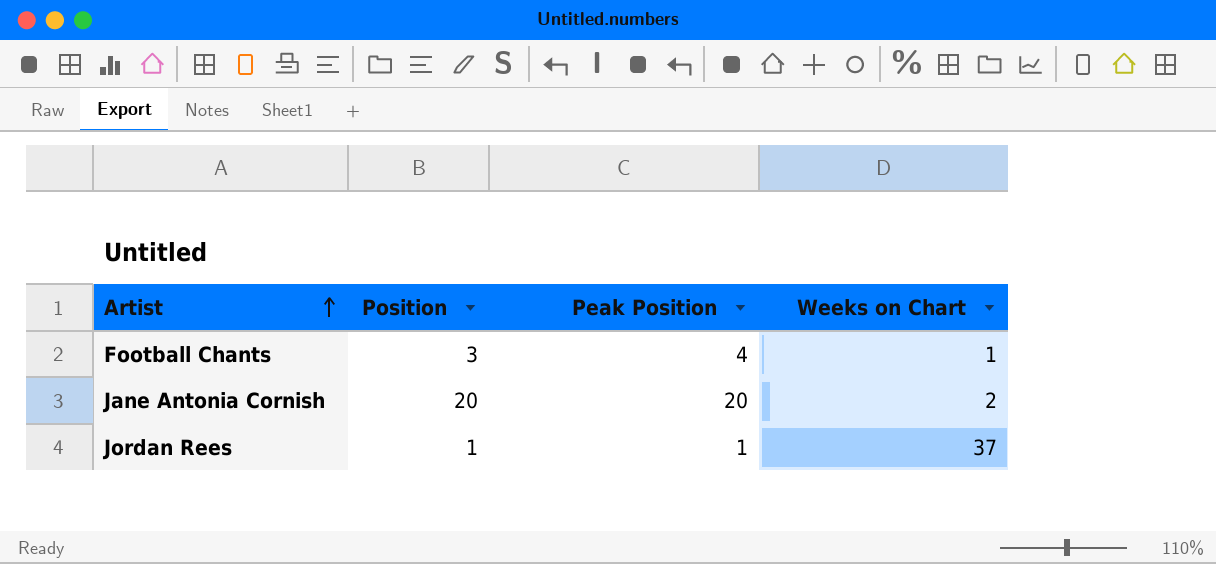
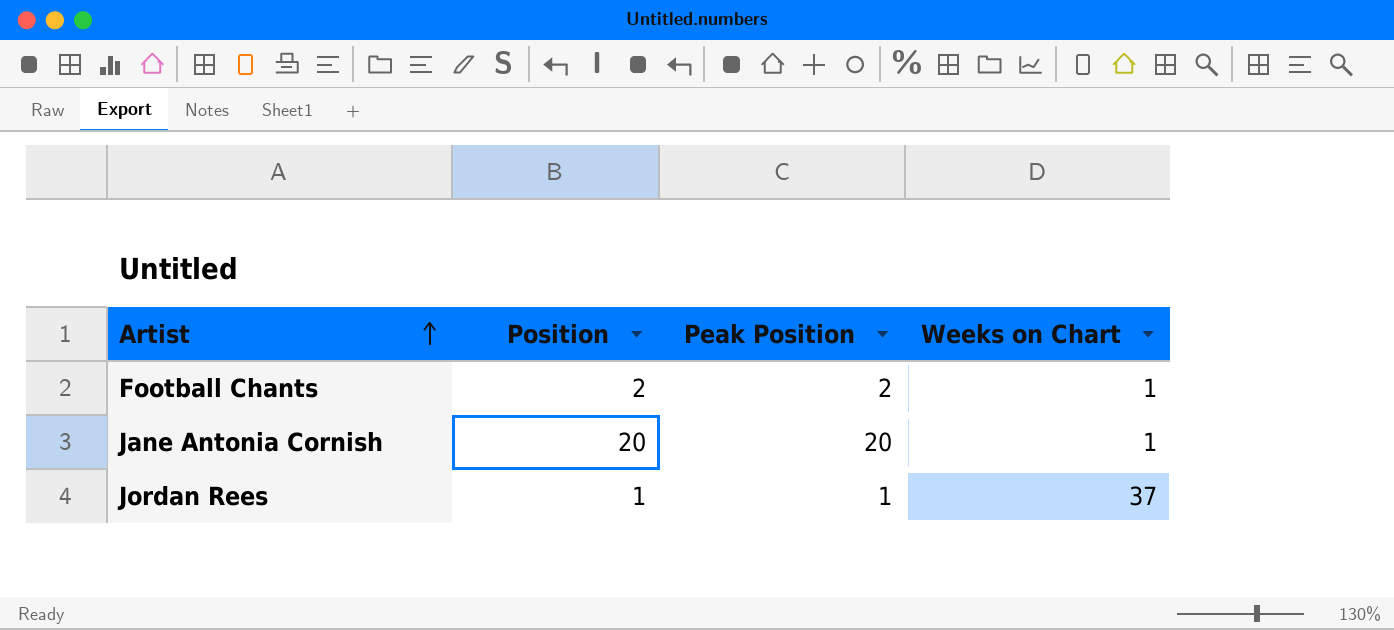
Football Chants | Position: 3 -> 2
Football Chants | Peak Position: 4 -> 2
Jane Antonia Cornish | Weeks on Chart: 2 -> 1

